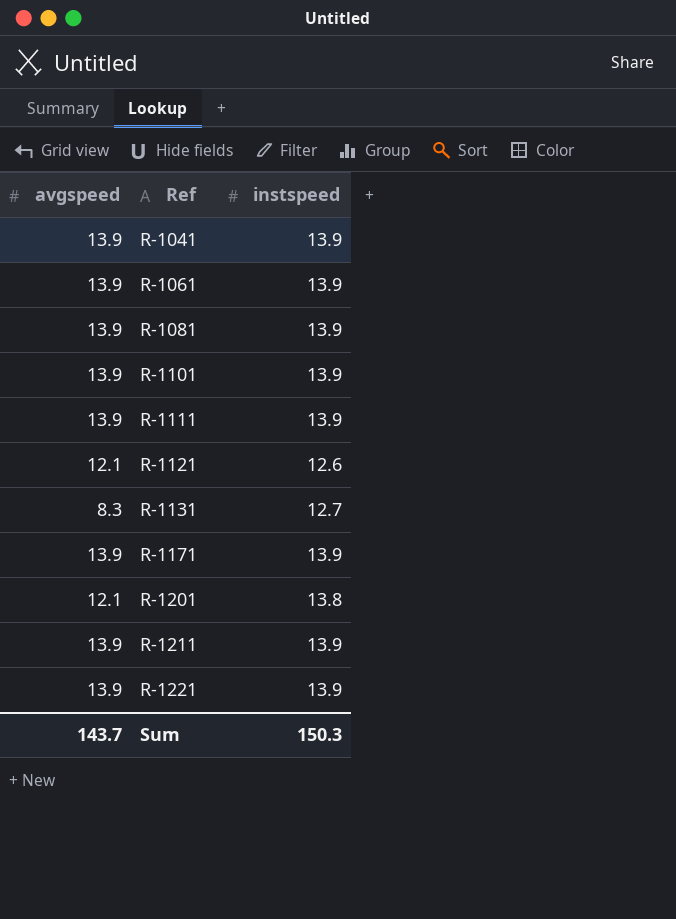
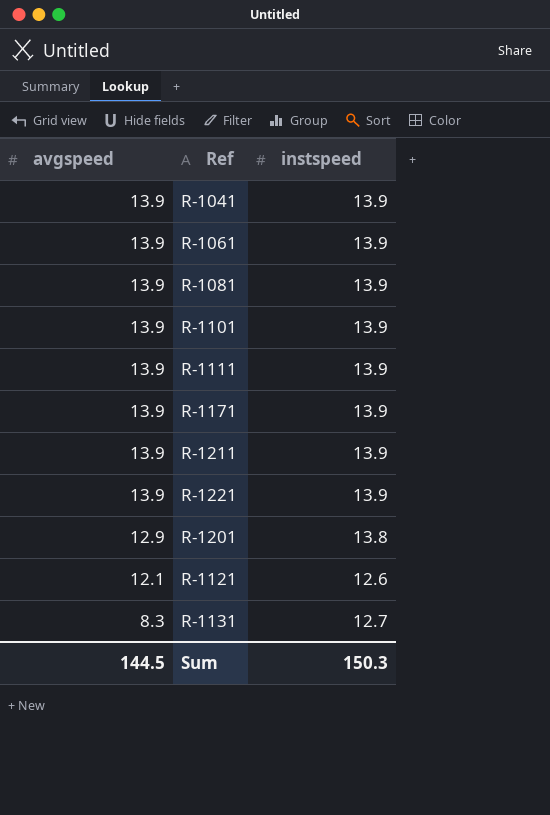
row order: Ref ascending -> avgspeed descending
R-1201 | avgspeed: 12.1 -> 12.9
Sum | avgspeed: 143.7 -> 144.5

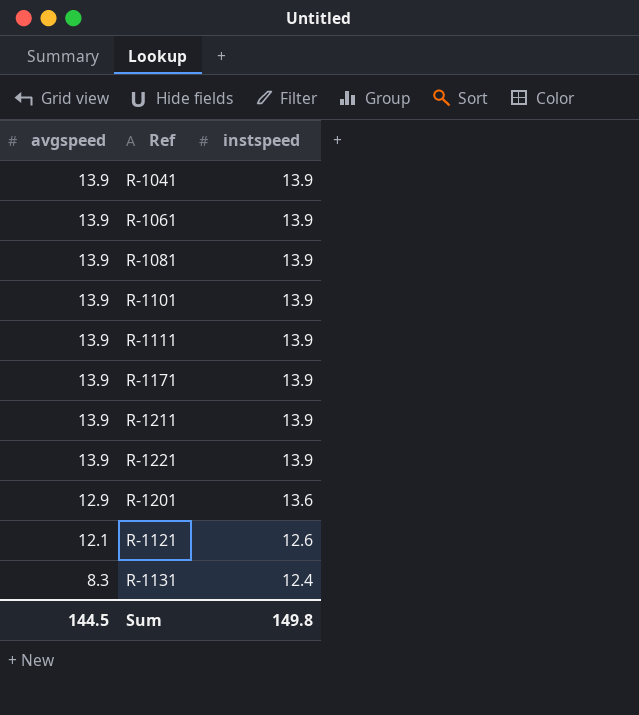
R-1201 | instspeed: 13.8 -> 13.6
R-1131 | instspeed: 12.7 -> 12.4
Sum | instspeed: 150.3 -> 149.8

